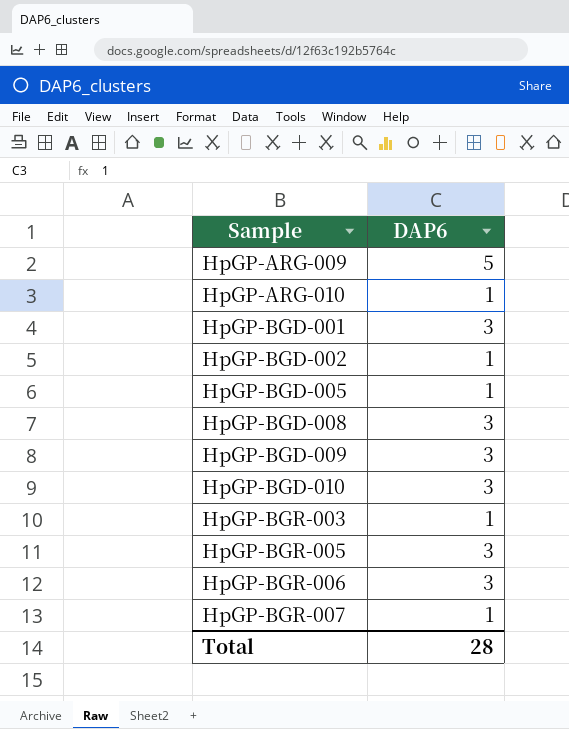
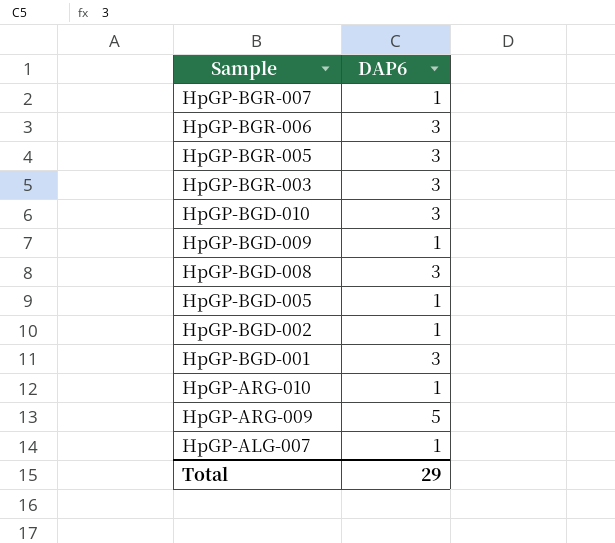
row order: Sample ascending -> Sample descending
HpGP-BGR-003 | DAP6: 1 -> 3
HpGP-BGD-009 | DAP6: 3 -> 1
row HpGP-ALG-007: none -> 1
Total | DAP6: 28 -> 29

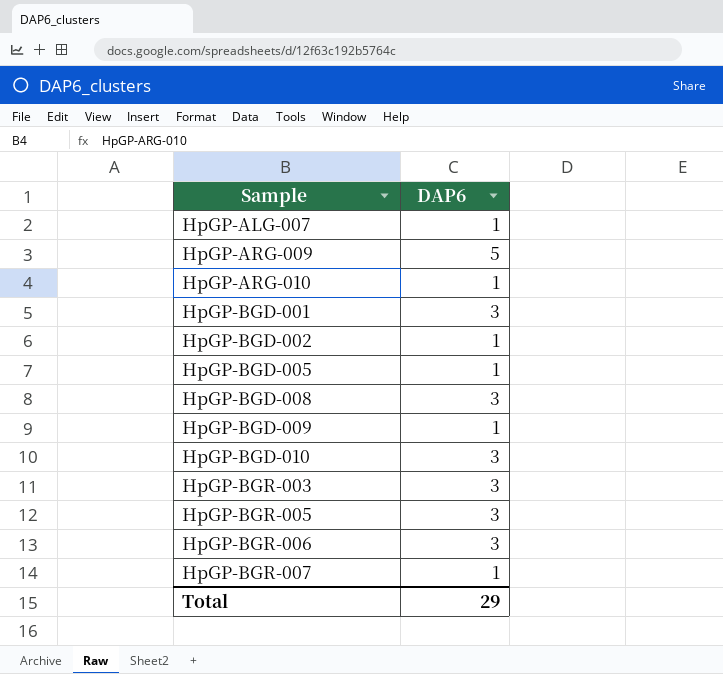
row order: Sample descending -> Sample ascending

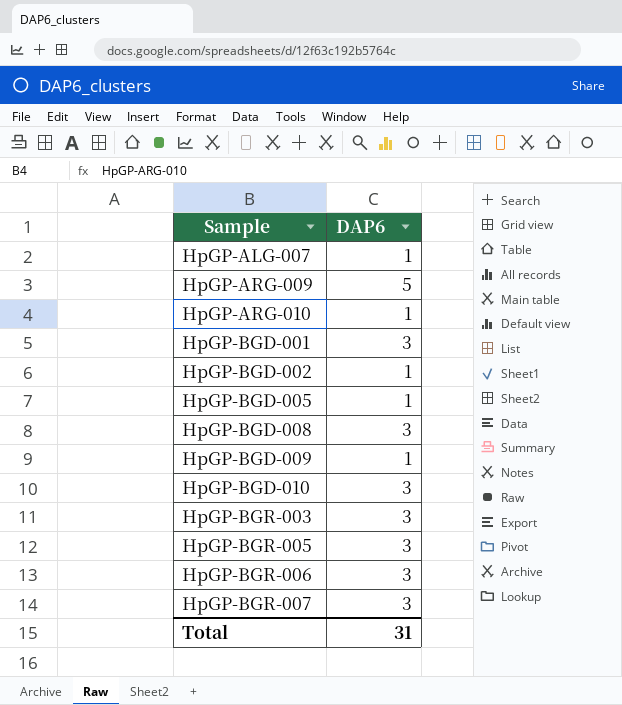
HpGP-BGR-007 | DAP6: 1 -> 3
Total | DAP6: 29 -> 31

